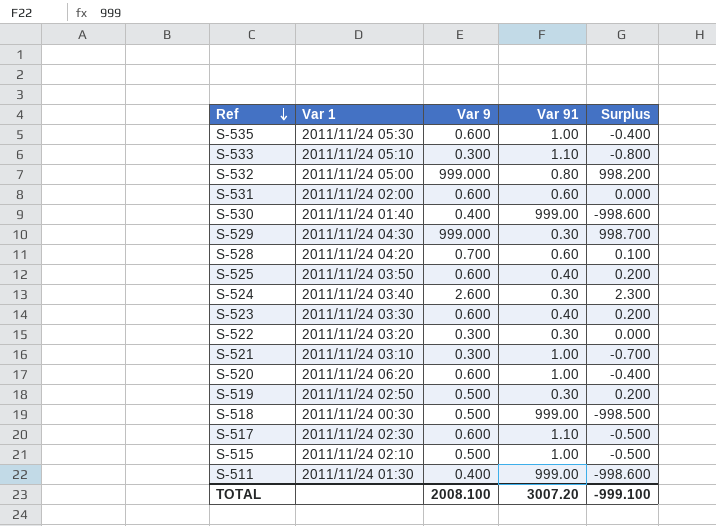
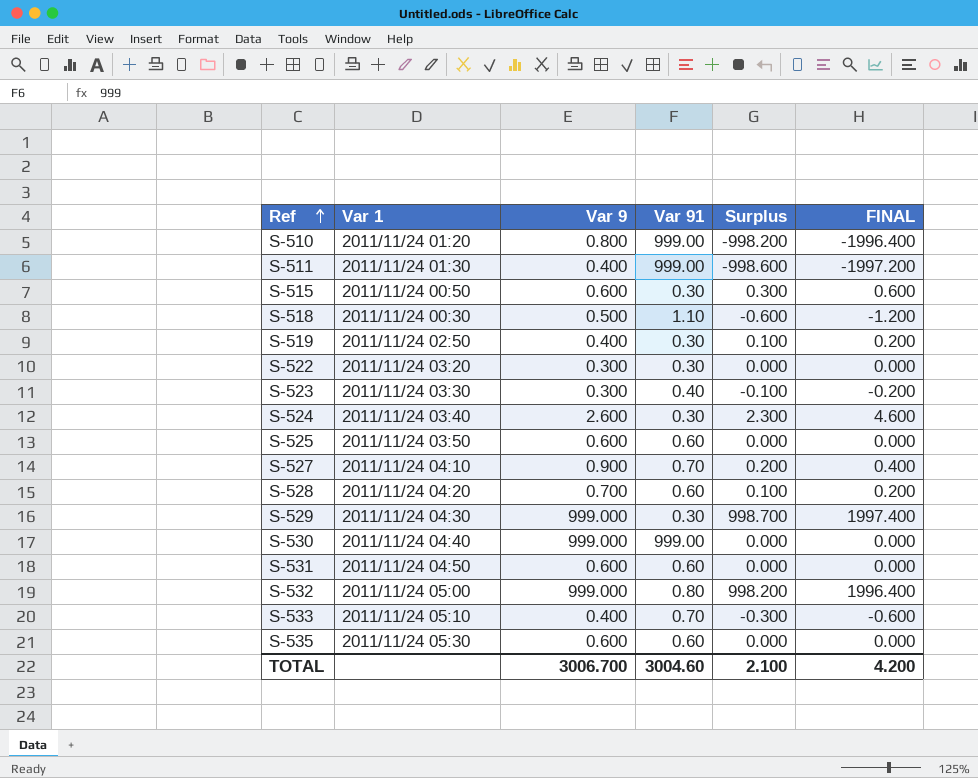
row order: Ref descending -> Ref ascending
column FINAL | formula: none -> [Surplus] * 2
row S-521: 2011/11/24 03:10 | 0.300 | 1.00 | -0.700 -> none
row S-520: 2011/11/24 06:20 | 0.600 | 1.00 | -0.400 -> none
row S-517: 2011/11/24 02:30 | 0.600 | 1.10 | -0.500 -> none
row S-510: none -> 2011/11/24 01:20 | 0.800 | 999.00 | -998.200 | -1996.400
S-515 | Var 1: 2011/11/24 02:10 -> 2011/11/24 00:50
S-515 | Var 9: 0.500 -> 0.600
S-515 | Var 91: 1.00 -> 0.30
S-515 | Surplus: -0.500 -> 0.300
S-518 | Var 91: 999.00 -> 1.10
S-518 | Surplus: -998.500 -> -0.600
S-519 | Var 9: 0.500 -> 0.400
S-519 | Surplus: 0.200 -> 0.100
S-523 | Var 9: 0.600 -> 0.300
S-523 | Surplus: 0.200 -> -0.100
S-525 | Var 91: 0.40 -> 0.60
S-525 | Surplus: 0.200 -> 0.000
row S-527: none -> 2011/11/24 04:10 | 0.900 | 0.70 | 0.200 | 0.400
S-530 | Var 1: 2011/11/24 01:40 -> 2011/11/24 04:40
S-530 | Var 9: 0.400 -> 999.000
S-530 | Surplus: -998.600 -> 0.000
S-531 | Var 1: 2011/11/24 02:00 -> 2011/11/24 04:50
S-533 | Var 9: 0.300 -> 0.400
S-533 | Var 91: 1.10 -> 0.70
S-533 | Surplus: -0.800 -> -0.300
S-535 | Var 91: 1.00 -> 0.60
S-535 | Surplus: -0.400 -> 0.000
TOTAL | Var 9: 2008.100 -> 3006.700
TOTAL | Var 91: 3007.20 -> 3004.60
TOTAL | Surplus: -999.100 -> 2.100

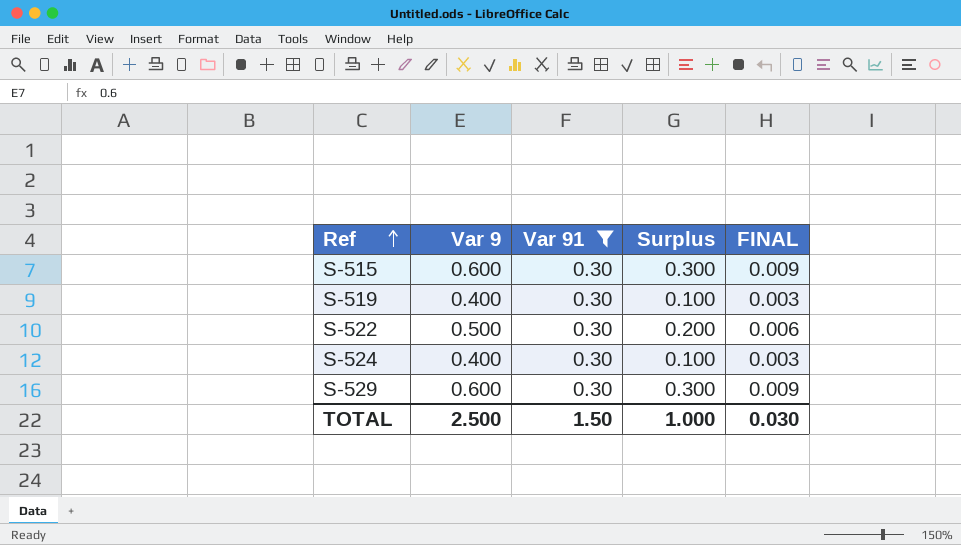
filter: none -> Var 91 = 0.30
column Var 1 | position: 2 -> none
column FINAL | formula: [Surplus] * 2 -> [Surplus] * 0.03
S-522 | Var 9: 0.300 -> 0.500
S-522 | Surplus: 0.000 -> 0.200
S-524 | Var 9: 2.600 -> 0.400
S-524 | Surplus: 2.300 -> 0.100
S-529 | Var 9: 999.000 -> 0.600
S-529 | Surplus: 998.700 -> 0.300
TOTAL | Var 9: 3006.700 -> 2.500
TOTAL | Var 91: 3004.60 -> 1.50
TOTAL | Surplus: 2.100 -> 1.000
TOTAL | FINAL: 4.200 -> 0.030

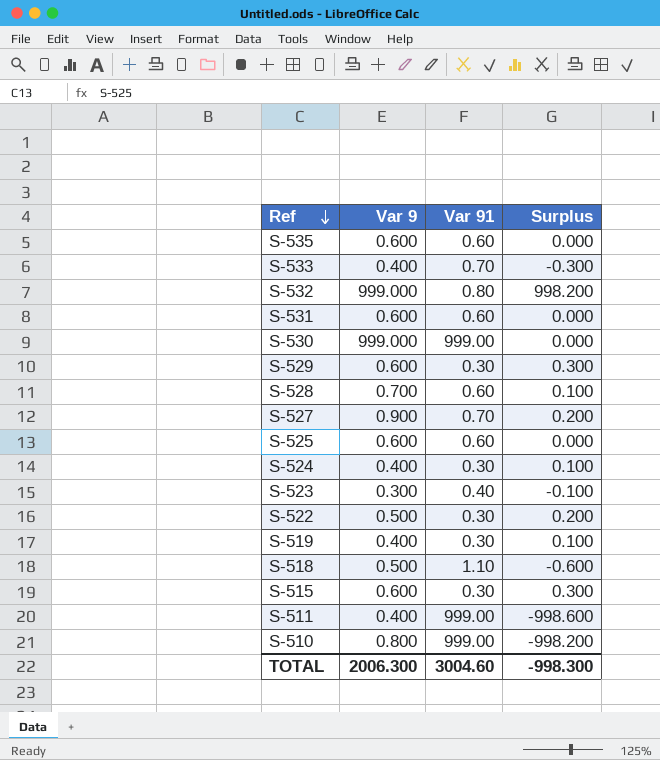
filter: Var 91 = 0.30 -> none
row order: Ref ascending -> Ref descending
column FINAL | formula: [Surplus] * 0.03 -> none
TOTAL | Var 9: 2.500 -> 2006.300
TOTAL | Var 91: 1.50 -> 3004.60
TOTAL | Surplus: 1.000 -> -998.300

